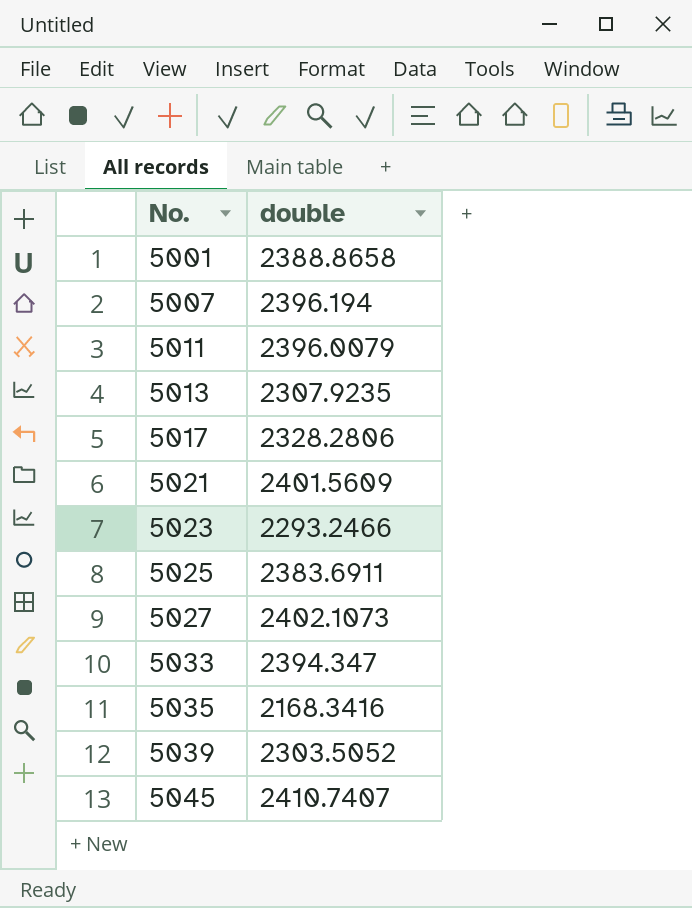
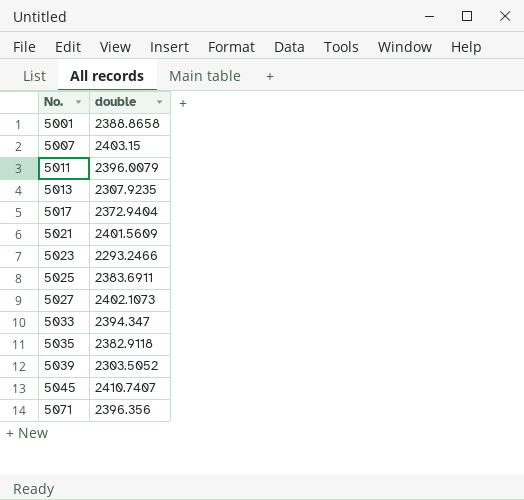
5007 | double: 2396.194 -> 2403.15
5017 | double: 2328.2806 -> 2372.9404
5035 | double: 2168.3416 -> 2382.9118
row 5071: none -> 2396.356

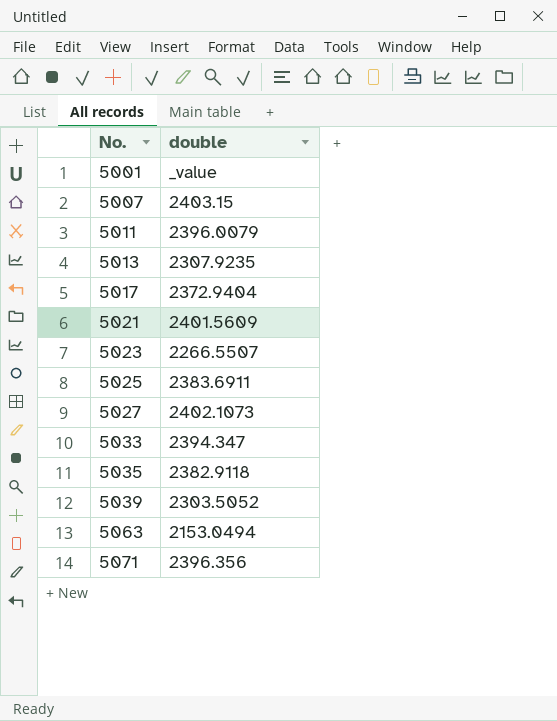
row 5045: 2410.7407 -> none
5001 | double: 2388.8658 -> _value
5023 | double: 2293.2466 -> 2266.5507
row 5063: none -> 2153.0494

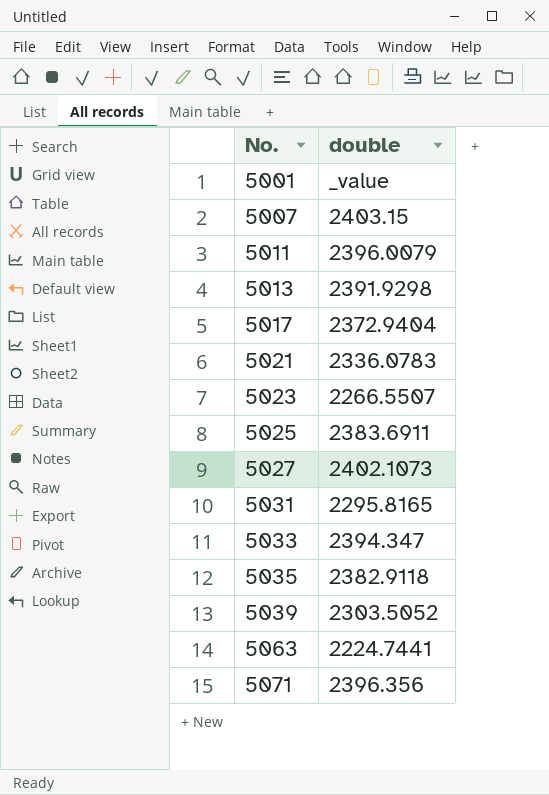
5013 | double: 2307.9235 -> 2391.9298
5021 | double: 2401.5609 -> 2336.0783
row 5031: none -> 2295.8165
5063 | double: 2153.0494 -> 2224.7441

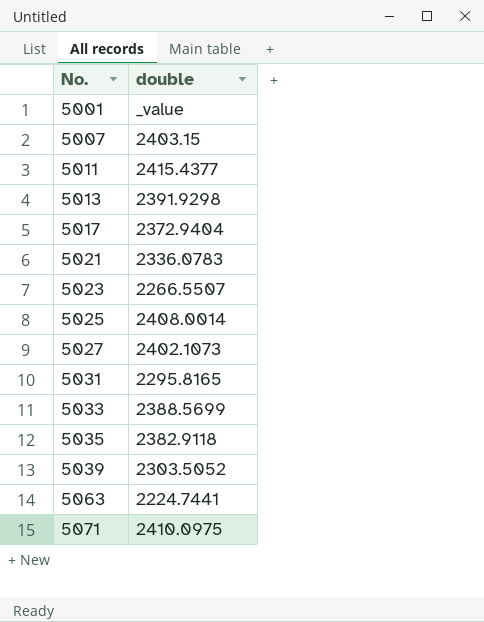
5011 | double: 2396.0079 -> 2415.4377
5025 | double: 2383.6911 -> 2408.0014
5033 | double: 2394.347 -> 2388.5699
5071 | double: 2396.356 -> 2410.0975

